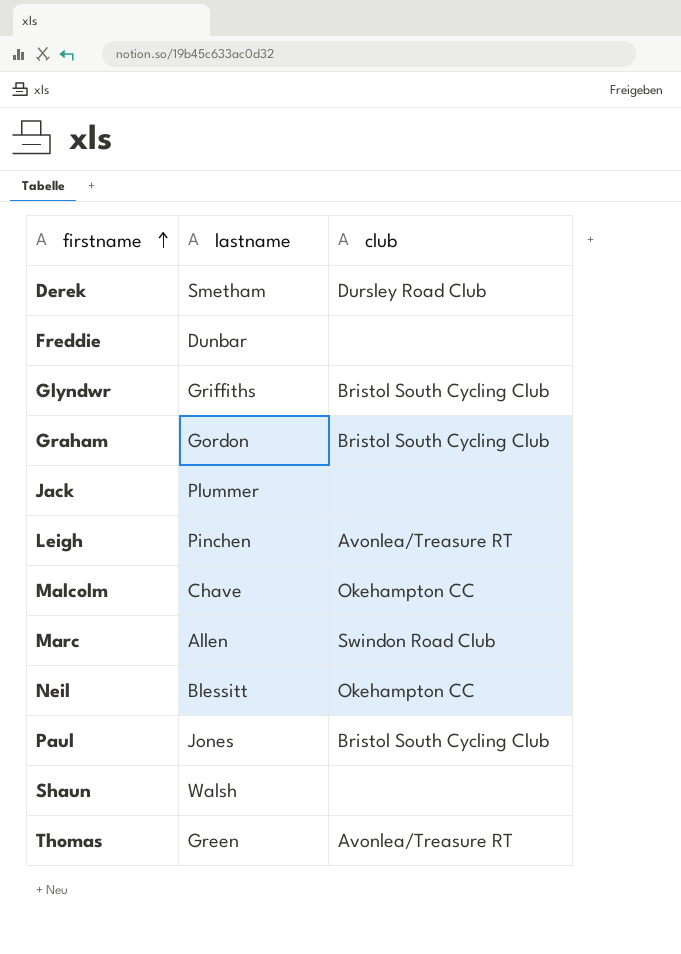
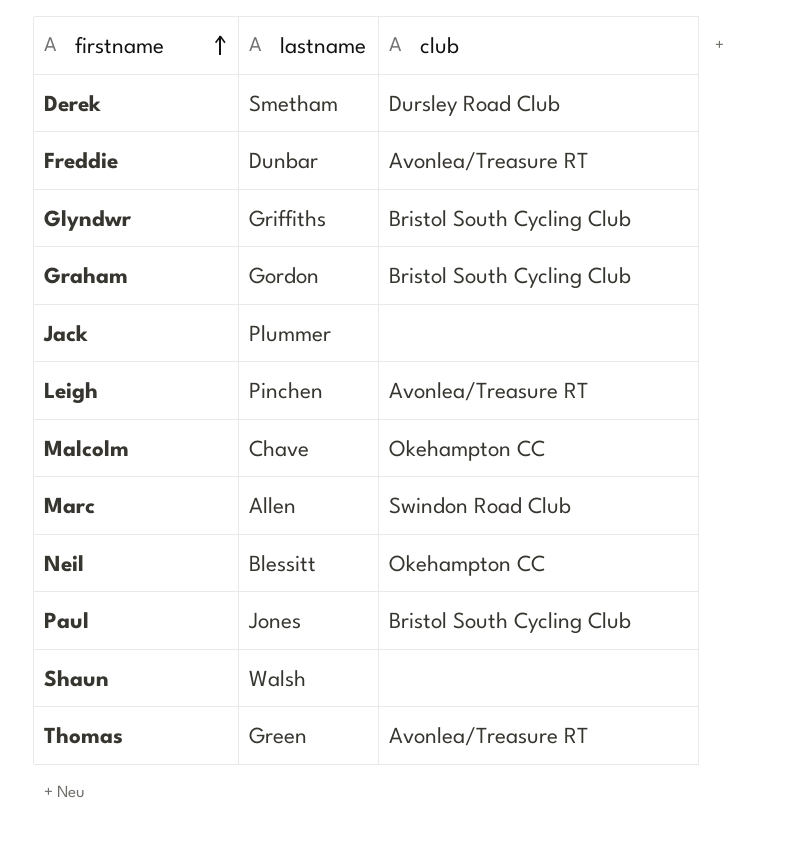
Freddie | club: none -> Avonlea/Treasure RT

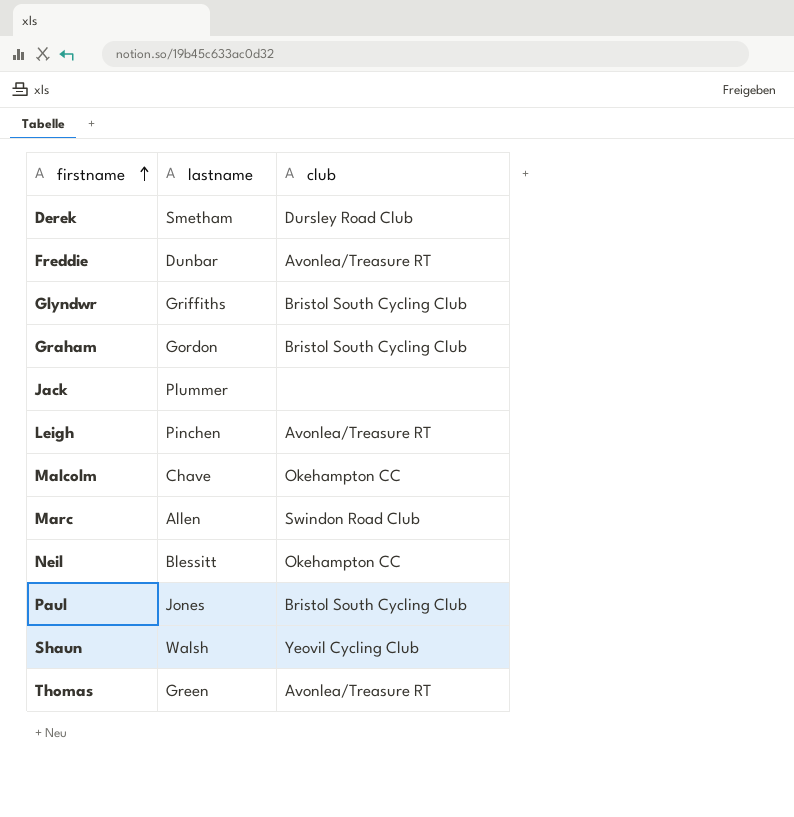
Shaun | club: none -> Yeovil Cycling Club

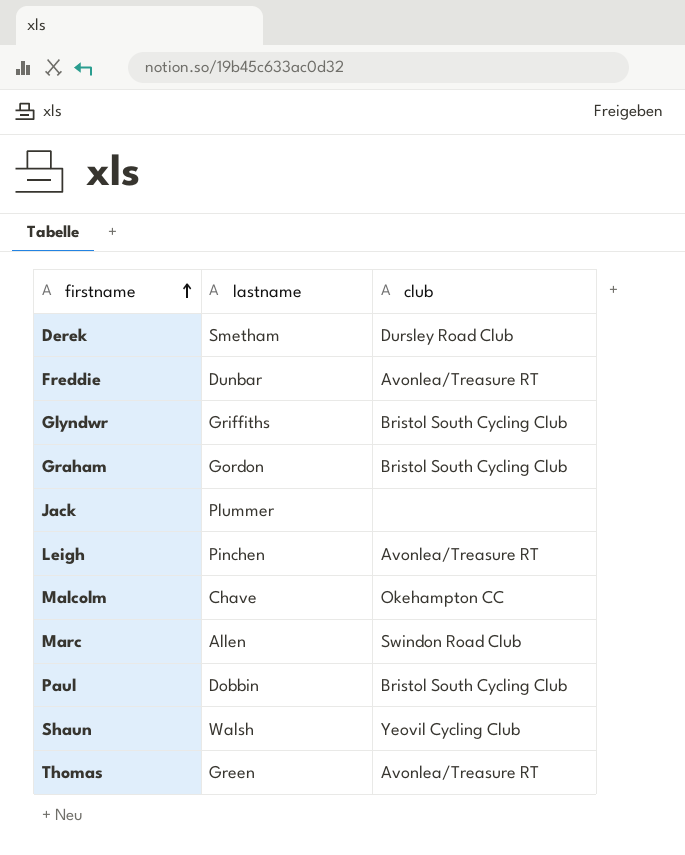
row Neil: Blessitt | Okehampton CC -> none
Paul | lastname: Jones -> Dobbin

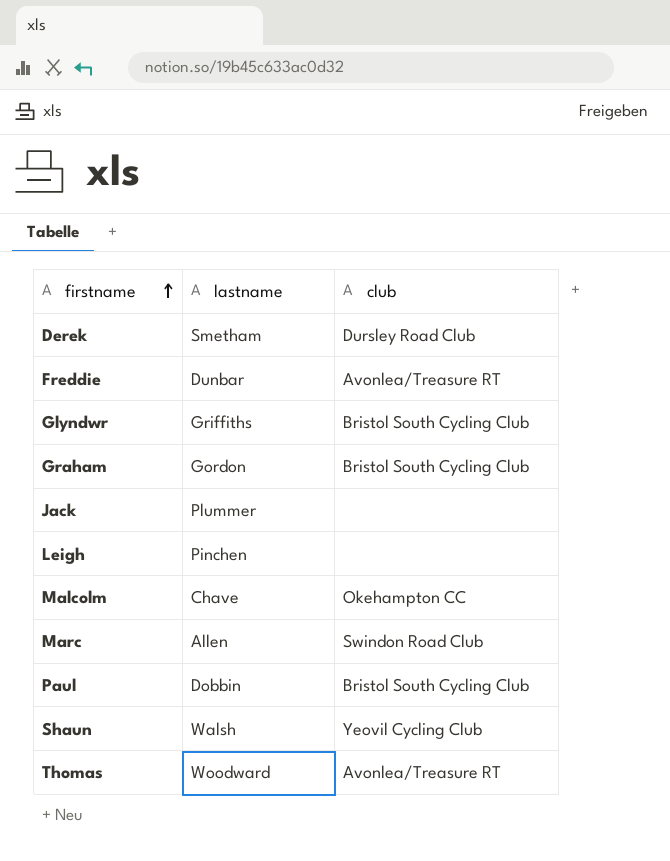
Leigh | club: Avonlea/Treasure RT -> none
Thomas | lastname: Green -> Woodward

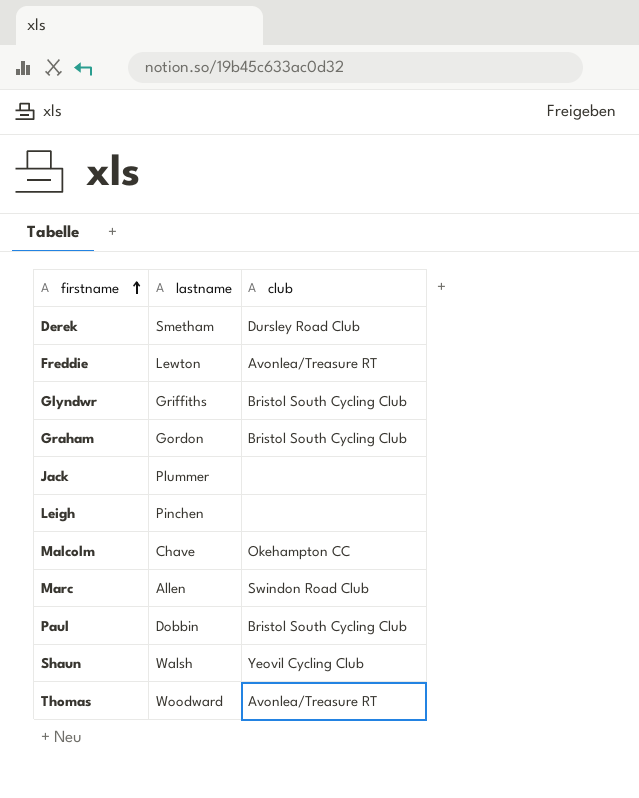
Freddie | lastname: Dunbar -> Lewton

